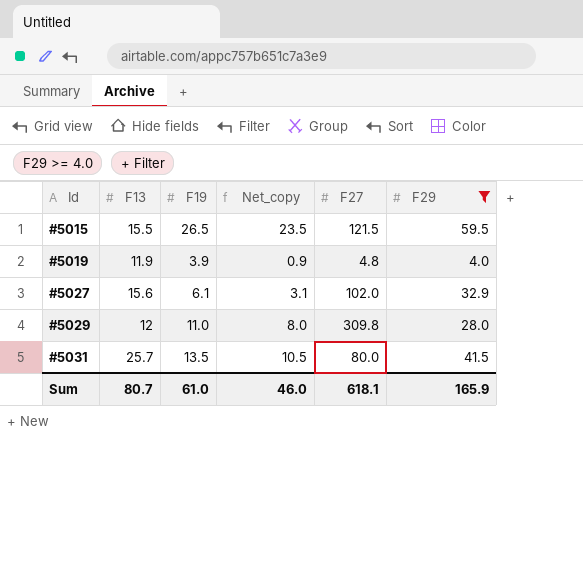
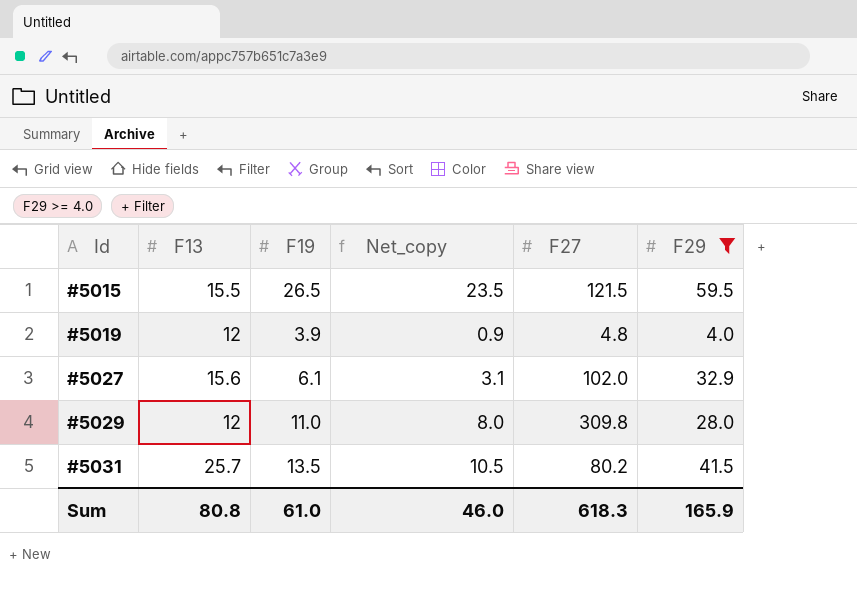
#5019 | F13: 11.9 -> 12
#5031 | F27: 80.0 -> 80.2
Sum | F13: 80.7 -> 80.8
Sum | F27: 618.1 -> 618.3

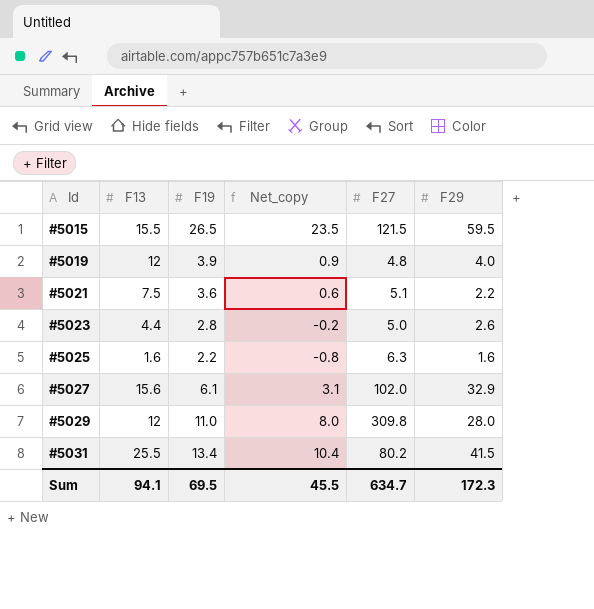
filter: F29 >= 4.0 -> none
#5031 | F13: 25.7 -> 25.5
#5031 | F19: 13.5 -> 13.4
#5031 | Net_copy: 10.5 -> 10.4
Sum | F13: 80.8 -> 94.1
Sum | F19: 61.0 -> 69.5
Sum | Net_copy: 46.0 -> 45.5
Sum | F27: 618.3 -> 634.7
Sum | F29: 165.9 -> 172.3

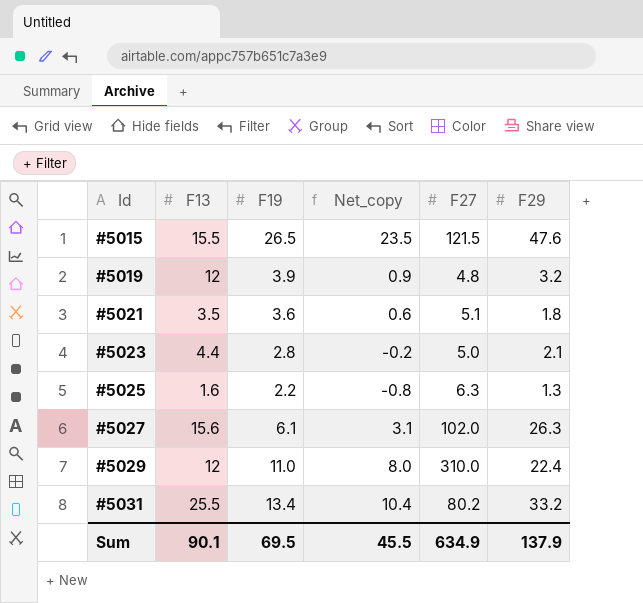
#5015 | F29: 59.5 -> 47.6
#5019 | F29: 4.0 -> 3.2
#5021 | F13: 7.5 -> 3.5
#5021 | F29: 2.2 -> 1.8
#5023 | F29: 2.6 -> 2.1
#5025 | F29: 1.6 -> 1.3
#5027 | F29: 32.9 -> 26.3
#5029 | F27: 309.8 -> 310.0
#5029 | F29: 28.0 -> 22.4
#5031 | F29: 41.5 -> 33.2
Sum | F13: 94.1 -> 90.1
Sum | F27: 634.7 -> 634.9
Sum | F29: 172.3 -> 137.9

